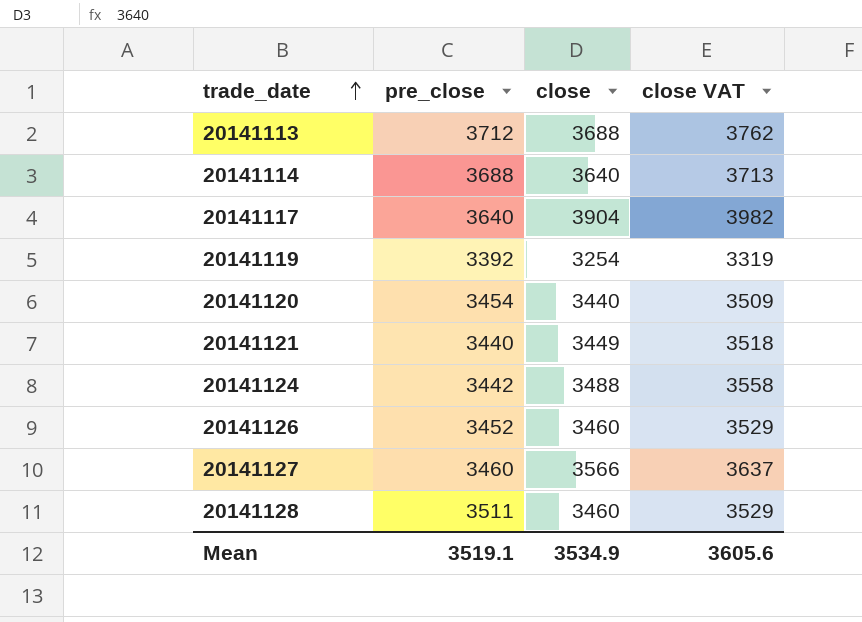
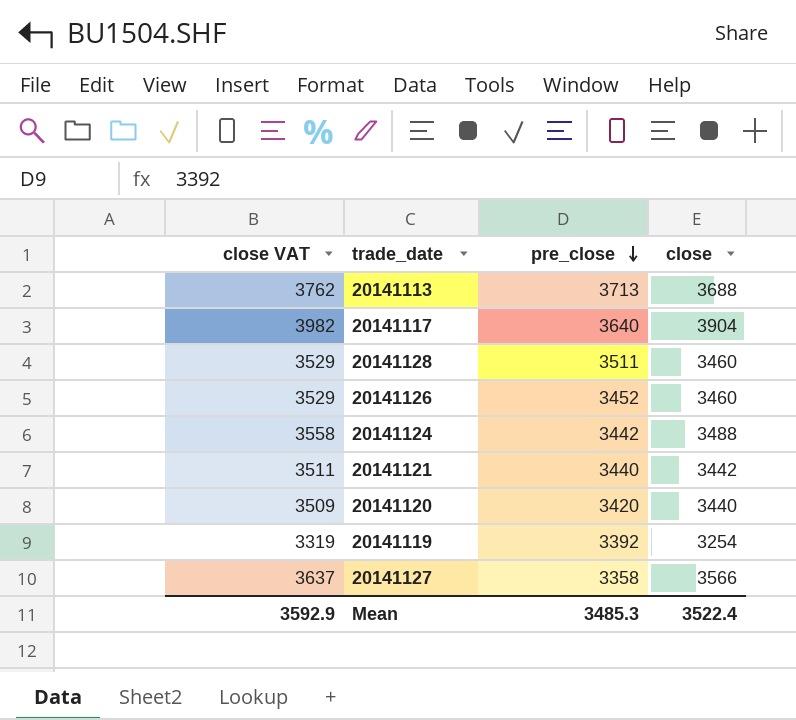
row order: trade_date ascending -> pre_close descending
column close VAT | position: 4 -> 1
row 20141114: 3688 | 3640 | 3713 -> none
20141113 | pre_close: 3712 -> 3713
20141121 | close VAT: 3518 -> 3511
20141121 | close: 3449 -> 3442
20141120 | pre_close: 3454 -> 3420
20141127 | pre_close: 3460 -> 3358
Mean | close VAT: 3605.6 -> 3592.9
Mean | pre_close: 3519.1 -> 3485.3
Mean | close: 3534.9 -> 3522.4

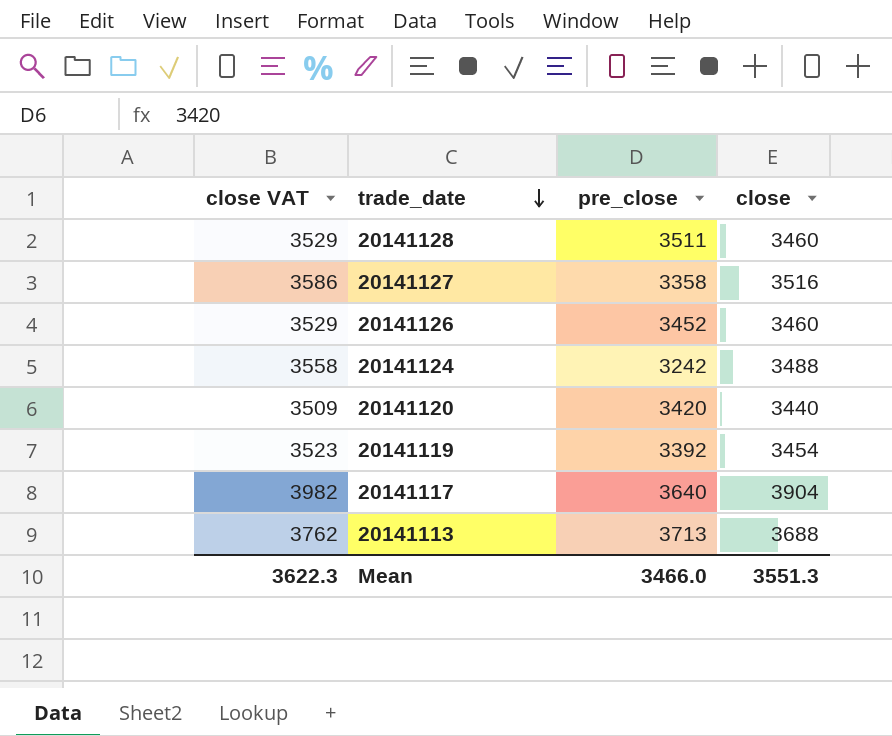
row order: pre_close descending -> trade_date descending
row 20141121: 3511 | 3440 | 3442 -> none
20141127 | close VAT: 3637 -> 3586
20141127 | close: 3566 -> 3516
20141124 | pre_close: 3442 -> 3242
20141119 | close VAT: 3319 -> 3523
20141119 | close: 3254 -> 3454
Mean | close VAT: 3592.9 -> 3622.3
Mean | pre_close: 3485.3 -> 3466.0
Mean | close: 3522.4 -> 3551.3

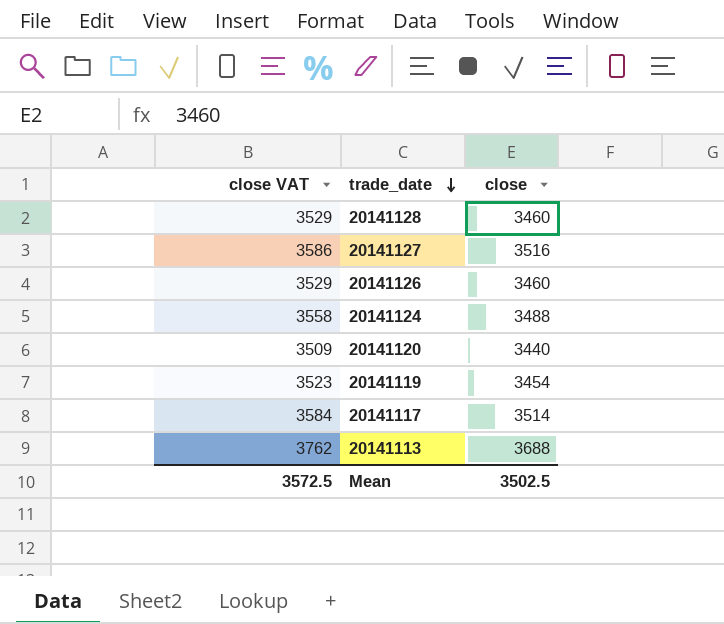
column pre_close | position: 3 -> none
20141117 | close VAT: 3982 -> 3584
20141117 | close: 3904 -> 3514
Mean | close VAT: 3622.3 -> 3572.5
Mean | close: 3551.3 -> 3502.5

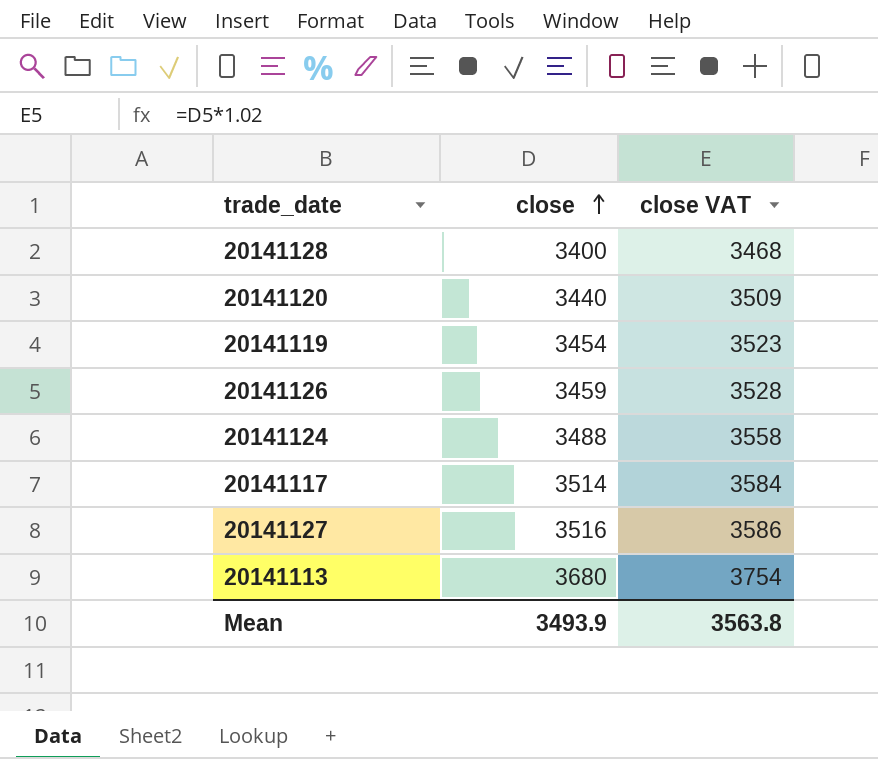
row order: trade_date descending -> close ascending
column close VAT | position: 1 -> 3
20141128 | close: 3460 -> 3400
20141128 | close VAT: 3529 -> 3468
20141126 | close: 3460 -> 3459
20141126 | close VAT: 3529 -> 3528
20141113 | close: 3688 -> 3680
20141113 | close VAT: 3762 -> 3754
Mean | close: 3502.5 -> 3493.9
Mean | close VAT: 3572.5 -> 3563.8

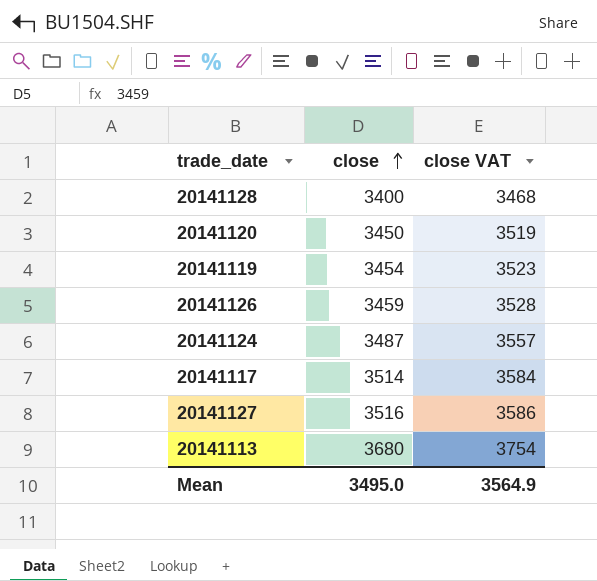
20141120 | close: 3440 -> 3450
20141120 | close VAT: 3509 -> 3519
20141124 | close: 3488 -> 3487
20141124 | close VAT: 3558 -> 3557
Mean | close: 3493.9 -> 3495.0
Mean | close VAT: 3563.8 -> 3564.9

